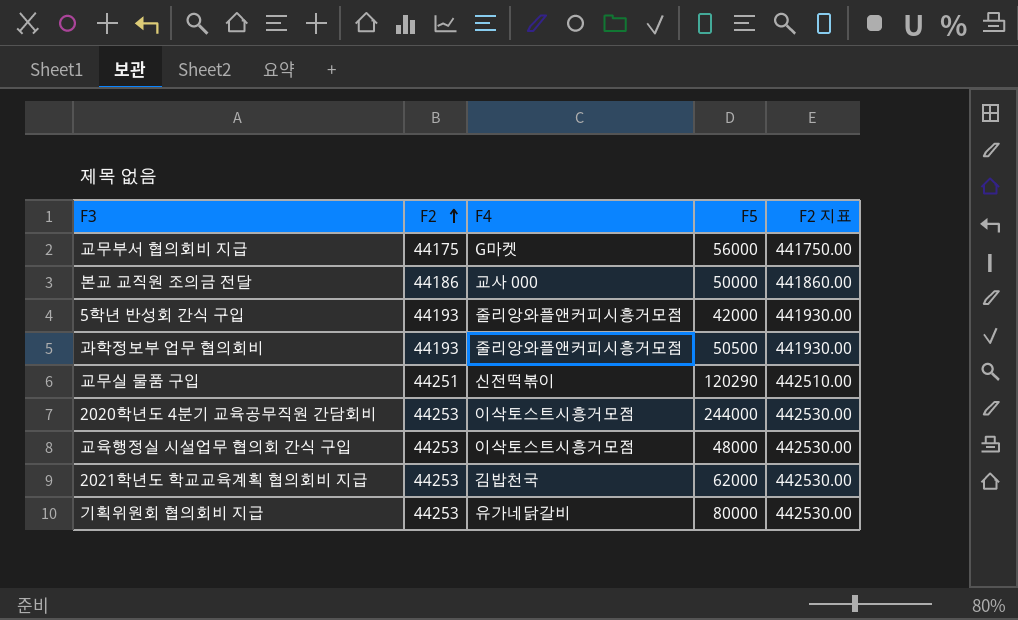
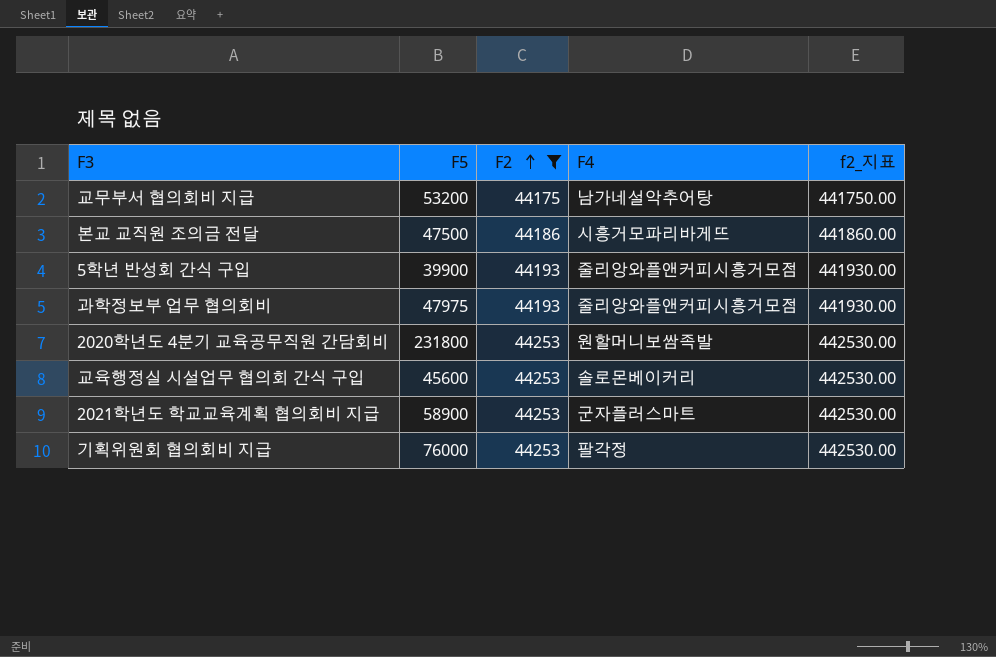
filter: none -> F2 != 44251
column F5 | position: 4 -> 2
column name: F2 지표 -> f2_지표
교무부서 협의회비 지급 | F5: 56000 -> 53200
교무부서 협의회비 지급 | F4: G마켓 -> 남가네설악추어탕
본교 교직원 조의금 전달 | F5: 50000 -> 47500
본교 교직원 조의금 전달 | F4: 교사 000 -> 시흥거모파리바게뜨
5학년 반성회 간식 구입 | F5: 42000 -> 39900
과학정보부 업무 협의회비 | F5: 50500 -> 47975
2020학년도 4분기 교육공무직원 간담회비 | F5: 244000 -> 231800
2020학년도 4분기 교육공무직원 간담회비 | F4: 이삭토스트시흥거모점 -> 원할머니보쌈족발
교육행정실 시설업무 협의회 간식 구입 | F5: 48000 -> 45600
교육행정실 시설업무 협의회 간식 구입 | F4: 이삭토스트시흥거모점 -> 솔로몬베이커리
2021학년도 학교교육계획 협의회비 지급 | F5: 62000 -> 58900
2021학년도 학교교육계획 협의회비 지급 | F4: 김밥천국 -> 군자플러스마트
기획위원회 협의회비 지급 | F5: 80000 -> 76000
기획위원회 협의회비 지급 | F4: 유가네닭갈비 -> 팔각정

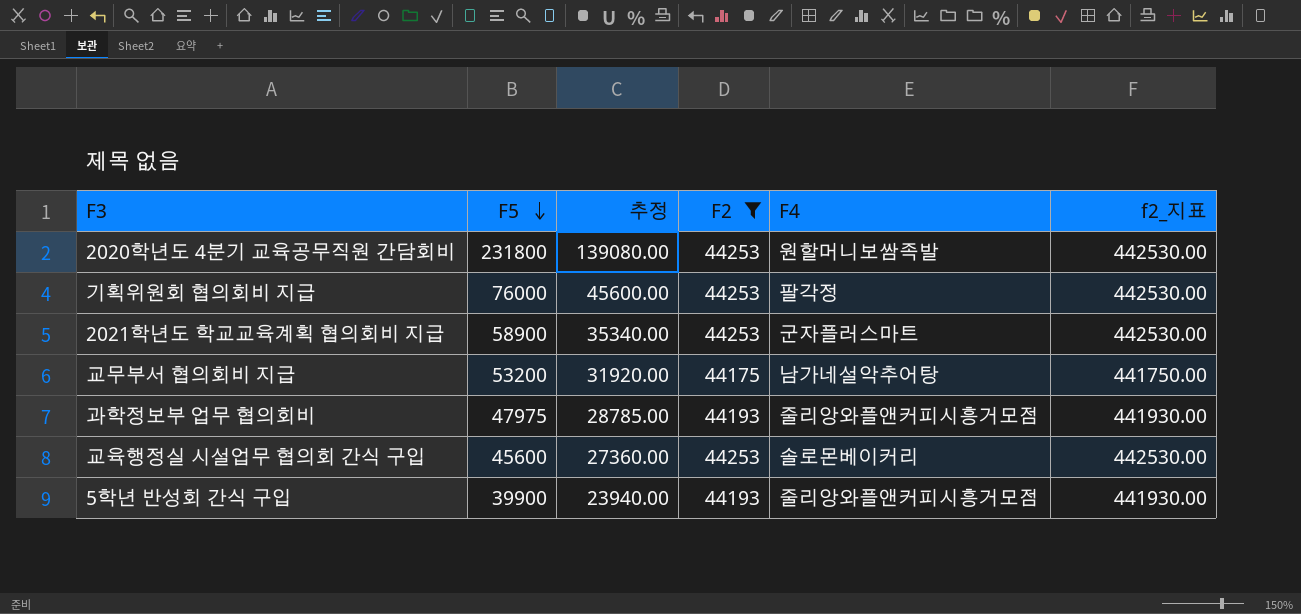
row order: F2 ascending -> F5 descending
column 추정 | formula: none -> [F5] * 0.6
row 본교 교직원 조의금 전달: 47500 | 44186 | 시흥거모파리바게뜨 | 441860.00 -> none

